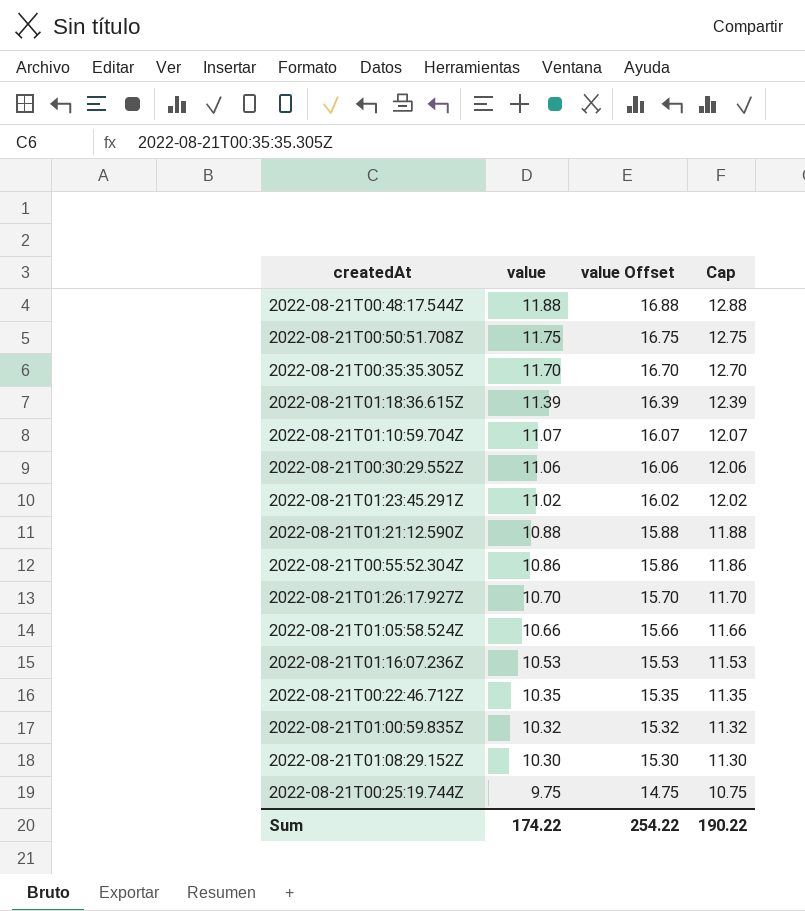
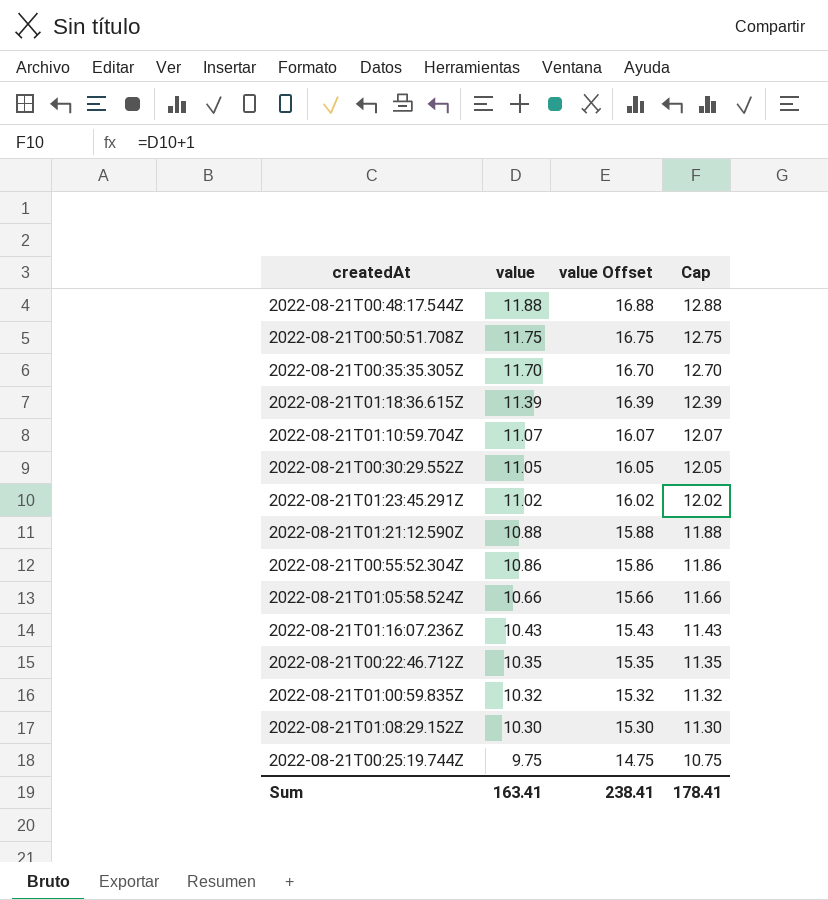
row 2022-08-21T01:26:17.927Z: 10.70 | 15.70 | 11.70 -> none
2022-08-21T00:30:29.552Z | value: 11.06 -> 11.05
2022-08-21T00:30:29.552Z | value Offset: 16.06 -> 16.05
2022-08-21T00:30:29.552Z | Cap: 12.06 -> 12.05
2022-08-21T01:16:07.236Z | value: 10.53 -> 10.43
2022-08-21T01:16:07.236Z | value Offset: 15.53 -> 15.43
2022-08-21T01:16:07.236Z | Cap: 11.53 -> 11.43
Sum | value: 174.22 -> 163.41
Sum | value Offset: 254.22 -> 238.41
Sum | Cap: 190.22 -> 178.41

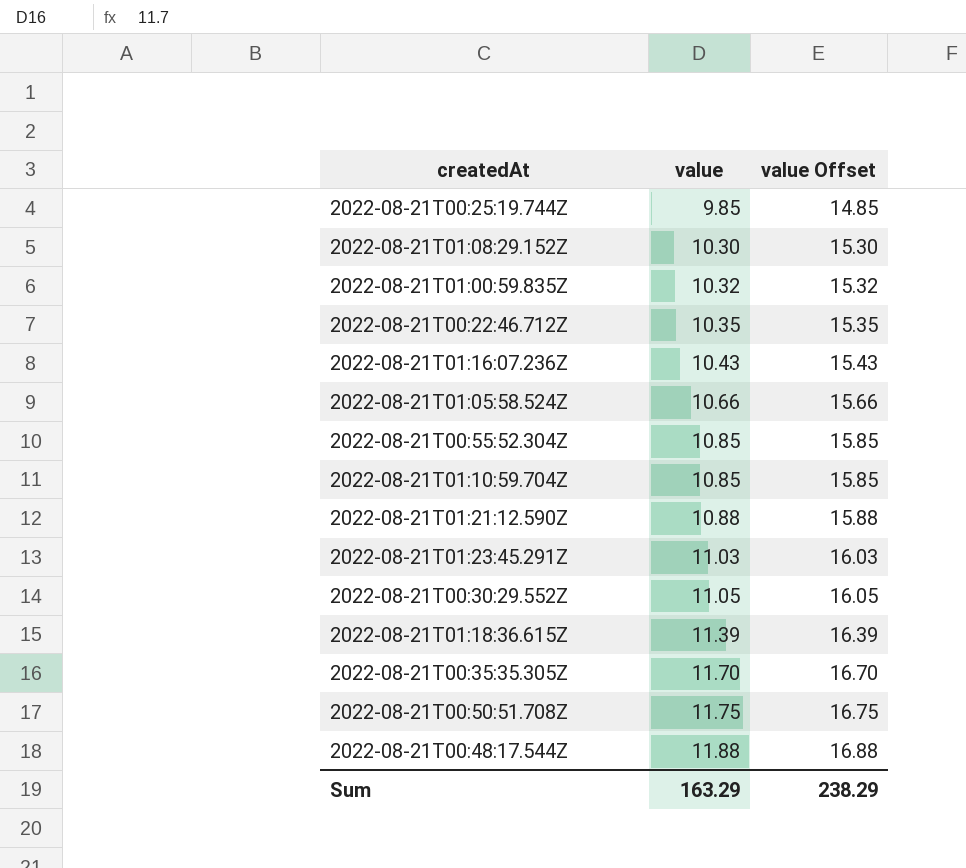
row order: value descending -> value ascending
column Cap | formula: [value] + 1 -> none
2022-08-21T00:25:19.744Z | value: 9.75 -> 9.85
2022-08-21T00:25:19.744Z | value Offset: 14.75 -> 14.85
2022-08-21T00:55:52.304Z | value: 10.86 -> 10.85
2022-08-21T00:55:52.304Z | value Offset: 15.86 -> 15.85
2022-08-21T01:10:59.704Z | value: 11.07 -> 10.85
2022-08-21T01:10:59.704Z | value Offset: 16.07 -> 15.85
2022-08-21T01:23:45.291Z | value: 11.02 -> 11.03
2022-08-21T01:23:45.291Z | value Offset: 16.02 -> 16.03
Sum | value: 163.41 -> 163.29
Sum | value Offset: 238.41 -> 238.29

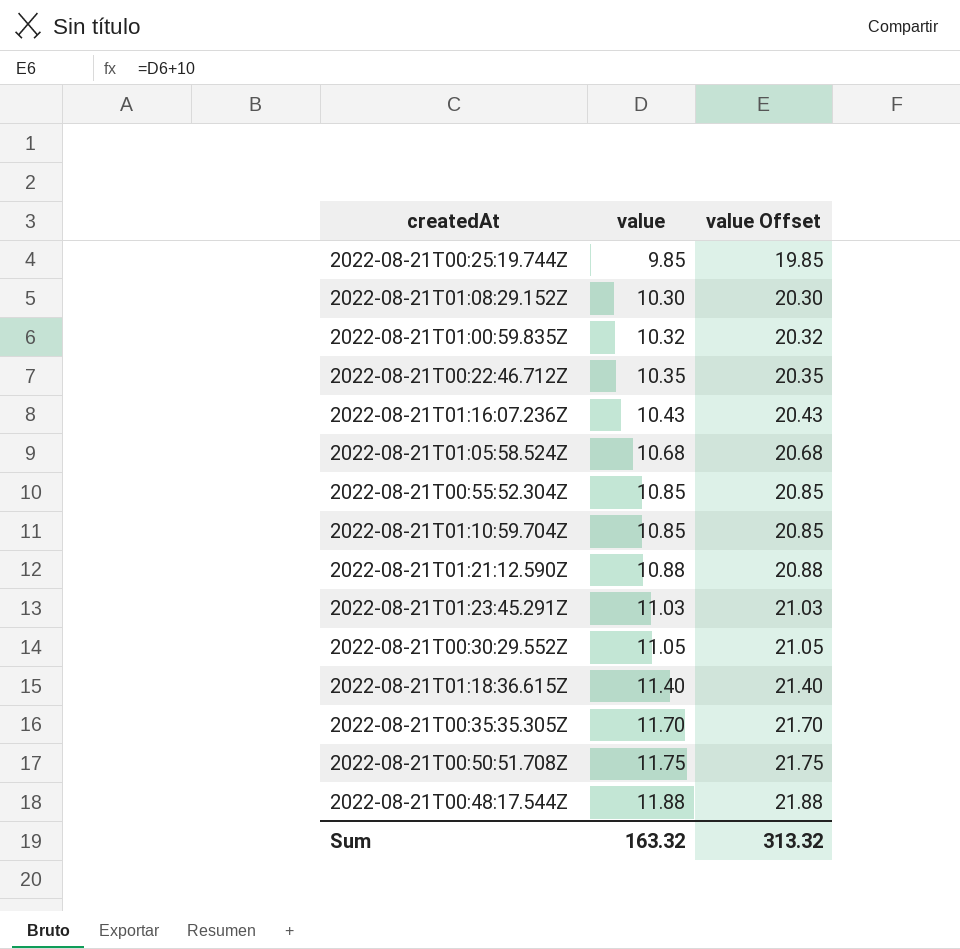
column value Offset | formula: [value] + 5 -> [value] + 10
2022-08-21T01:05:58.524Z | value: 10.66 -> 10.68
2022-08-21T01:18:36.615Z | value: 11.39 -> 11.40
Sum | value: 163.29 -> 163.32
Sum | value Offset: 238.29 -> 313.32

